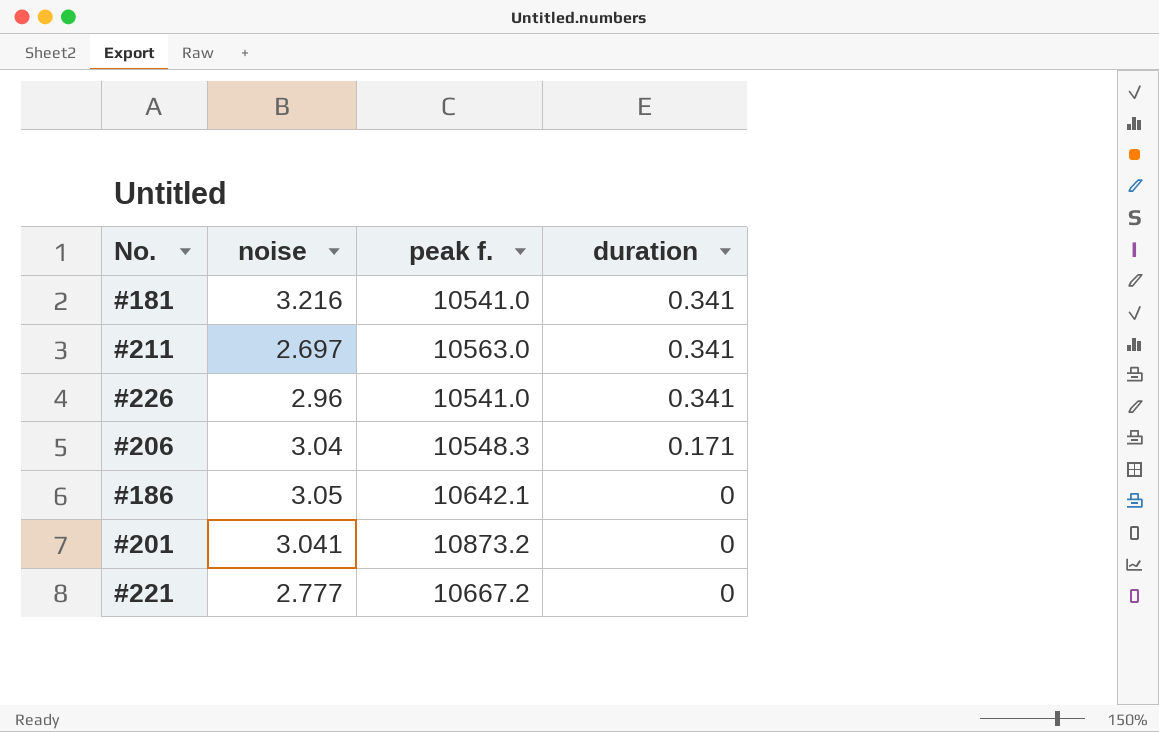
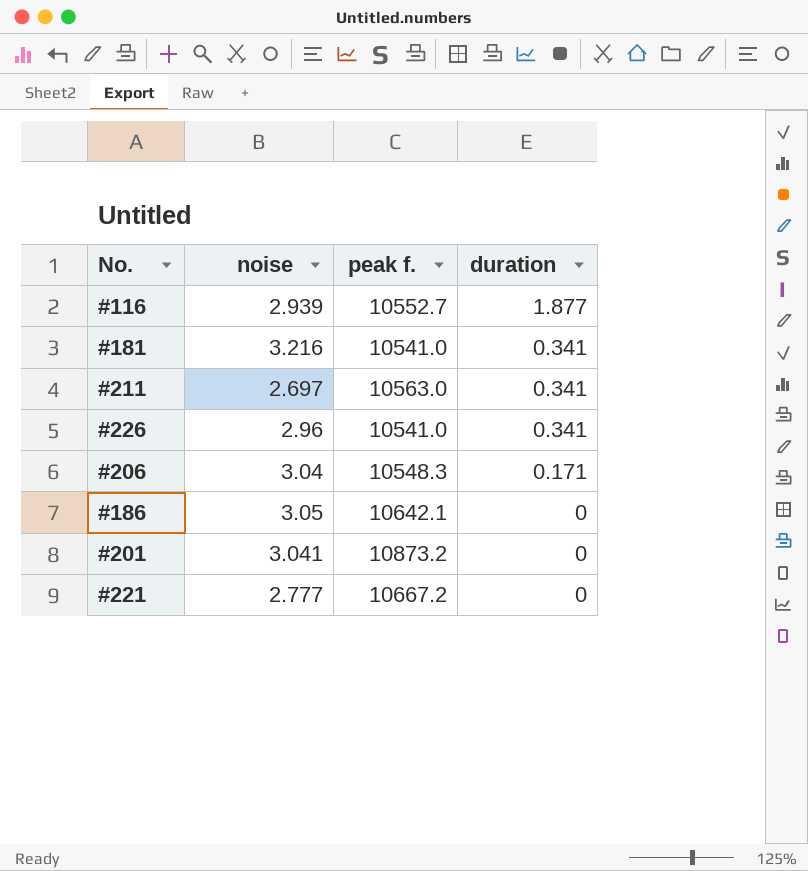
row #116: none -> 2.939 | 10552.7 | 1.877

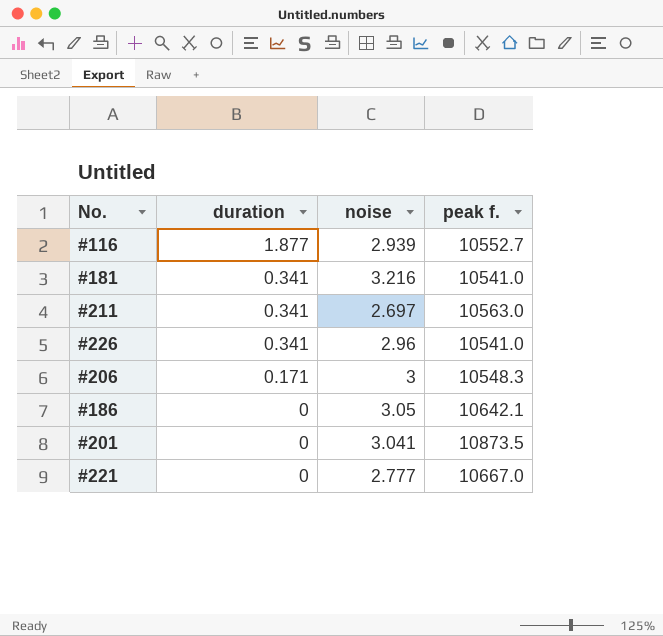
column duration | position: 4 -> 2
#206 | noise: 3.04 -> 3
#201 | peak f.: 10873.2 -> 10873.5
#221 | peak f.: 10667.2 -> 10667.0

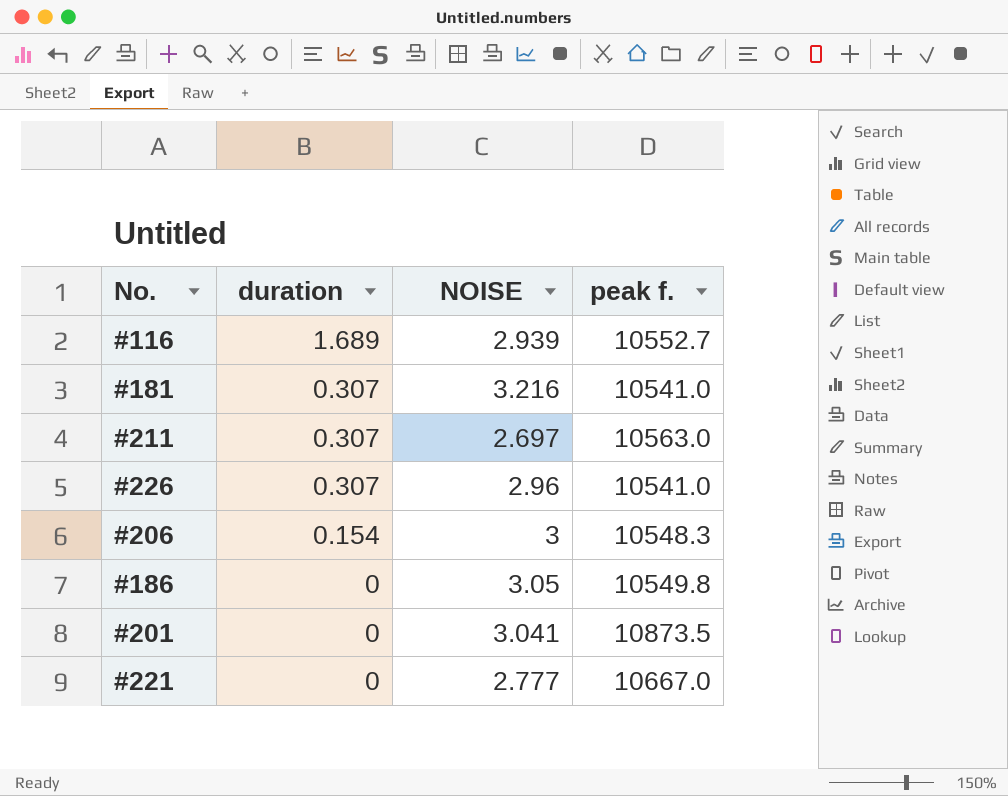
column name: noise -> NOISE
#116 | duration: 1.877 -> 1.689
#181 | duration: 0.341 -> 0.307
#211 | duration: 0.341 -> 0.307
#226 | duration: 0.341 -> 0.307
#206 | duration: 0.171 -> 0.154
#186 | peak f.: 10642.1 -> 10549.8

